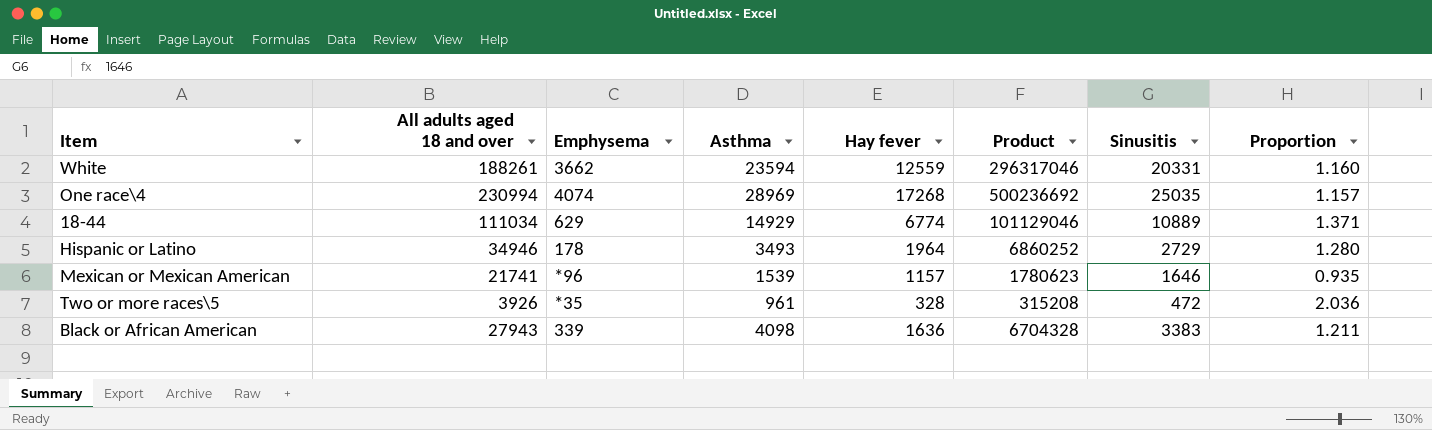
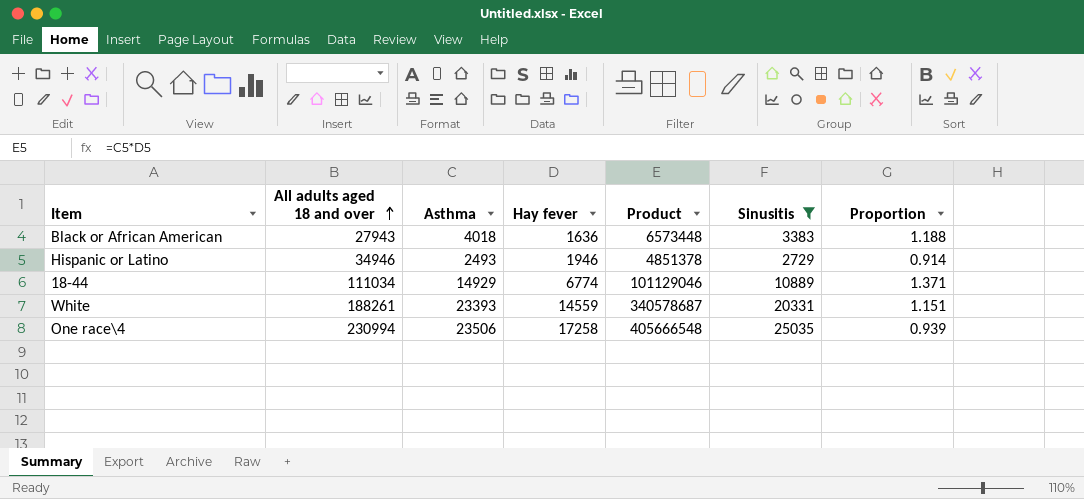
filter: none -> Sinusitis >= 2729
row order: none -> All adults aged 18 and over ascending
column Emphysema | position: 3 -> none
Black or African American | Asthma: 4098 -> 4018
Black or African American | Product: 6704328 -> 6573448
Black or African American | Proportion: 1.211 -> 1.188
Hispanic or Latino | Asthma: 3493 -> 2493
Hispanic or Latino | Hay fever: 1964 -> 1946
Hispanic or Latino | Product: 6860252 -> 4851378
Hispanic or Latino | Proportion: 1.280 -> 0.914
White | Asthma: 23594 -> 23393
White | Hay fever: 12559 -> 14559
White | Product: 296317046 -> 340578687
White | Proportion: 1.160 -> 1.151
One race\4 | Asthma: 28969 -> 23506
One race\4 | Hay fever: 17268 -> 17258
One race\4 | Product: 500236692 -> 405666548
One race\4 | Proportion: 1.157 -> 0.939

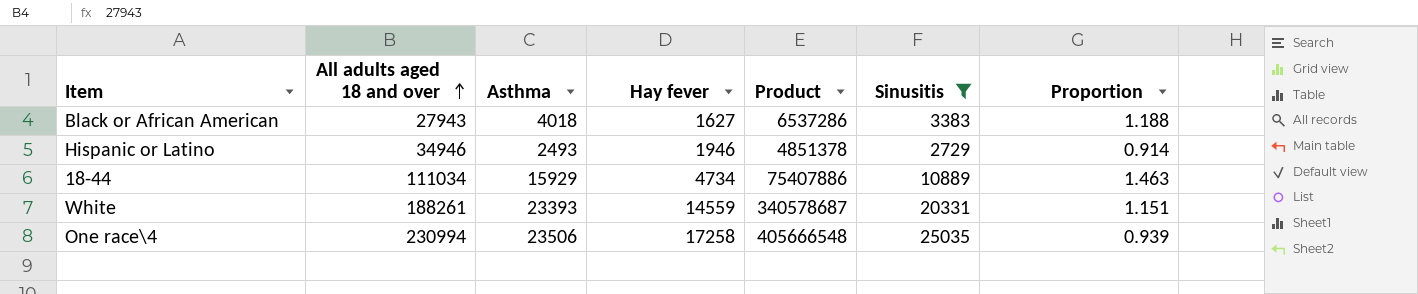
Black or African American | Hay fever: 1636 -> 1627
Black or African American | Product: 6573448 -> 6537286
18-44 | Asthma: 14929 -> 15929
18-44 | Hay fever: 6774 -> 4734
18-44 | Product: 101129046 -> 75407886
18-44 | Proportion: 1.371 -> 1.463

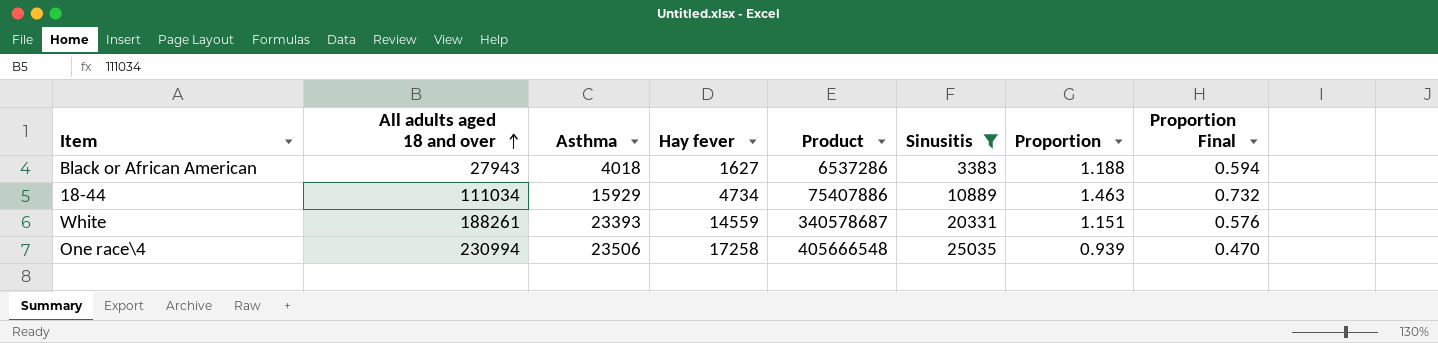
column Proportion Final | formula: none -> [Proportion] * 0.5
row Hispanic or Latino: 34946 | 2493 | 1946 | 4851378 | 2729 | 0.914 -> none

